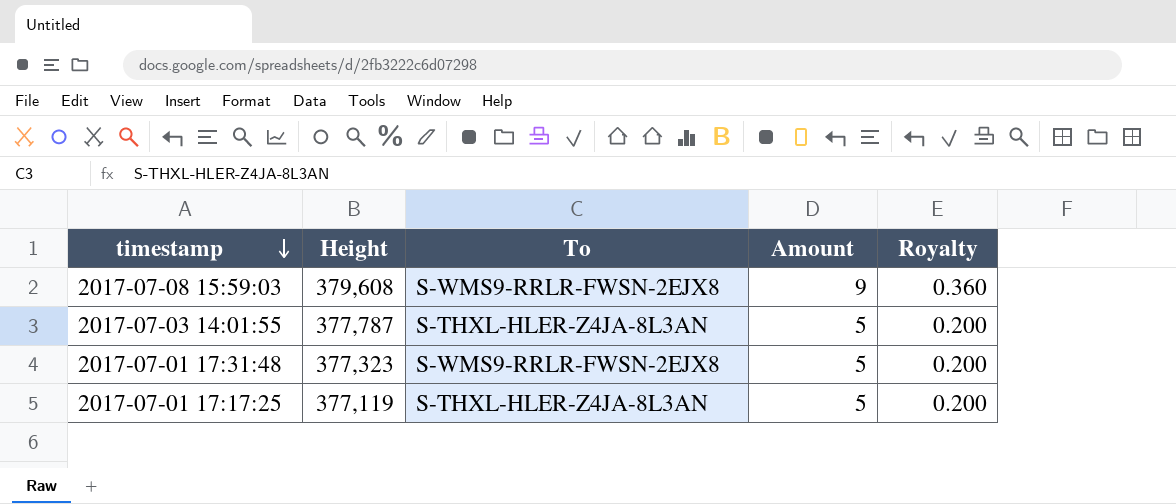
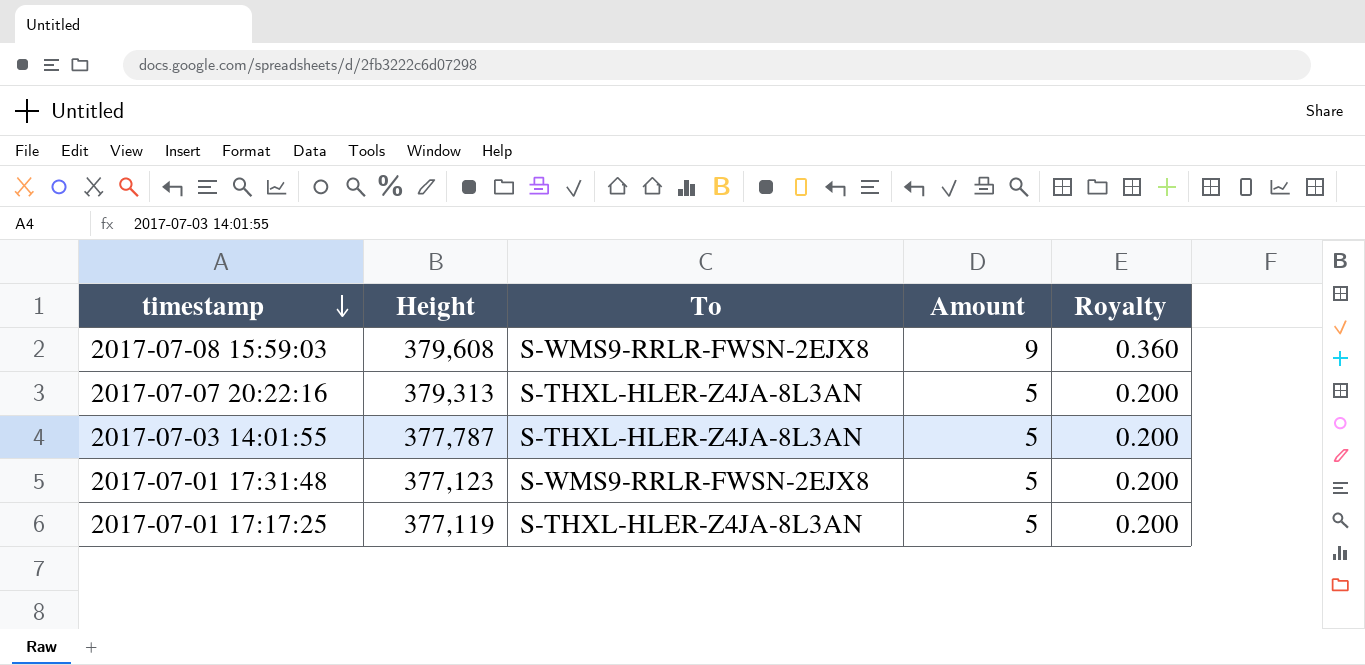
row 2017-07-07 20:22:16: none -> 379,313 | S-THXL-HLER-Z4JA-8L3AN | 5 | 0.200
2017-07-01 17:31:48 | Height: 377,323 -> 377,123

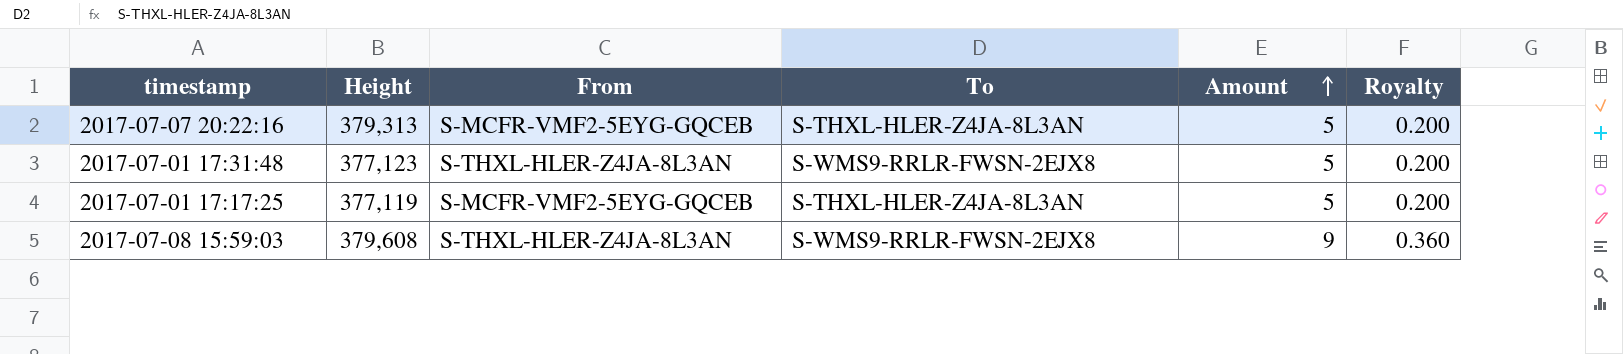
row order: timestamp descending -> Amount ascending
column From | position: none -> 3
row 2017-07-03 14:01:55: 377,787 | S-THXL-HLER-Z4JA-8L3AN | 5 | 0.200 -> none

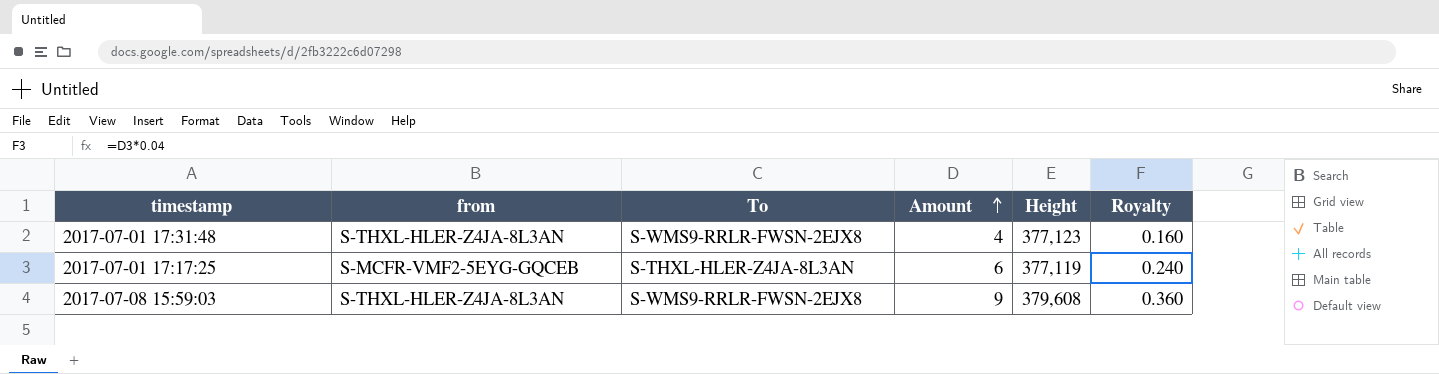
column name: From -> from
column Height | position: 2 -> 5
row 2017-07-07 20:22:16: 379,313 | S-MCFR-VMF2-5EYG-GQCEB | S-THXL-HLER-Z4JA-8L3AN | 5 | 0.200 -> none
2017-07-01 17:31:48 | Amount: 5 -> 4
2017-07-01 17:31:48 | Royalty: 0.200 -> 0.160
2017-07-01 17:17:25 | Amount: 5 -> 6
2017-07-01 17:17:25 | Royalty: 0.200 -> 0.240

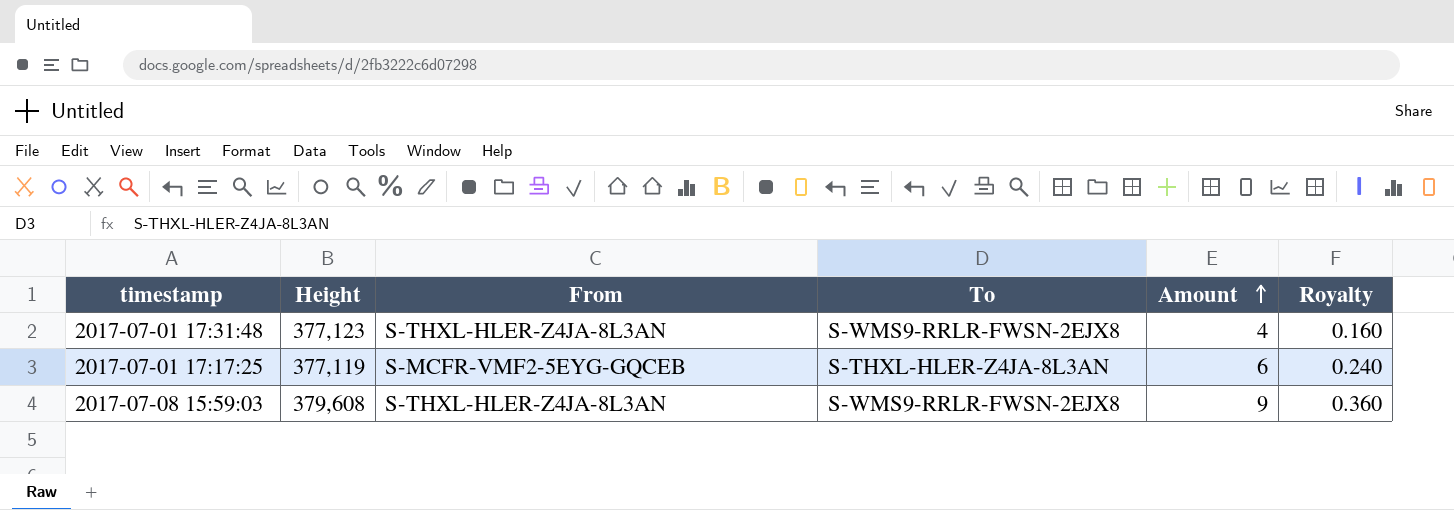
column Height | position: 5 -> 2
column name: from -> From

